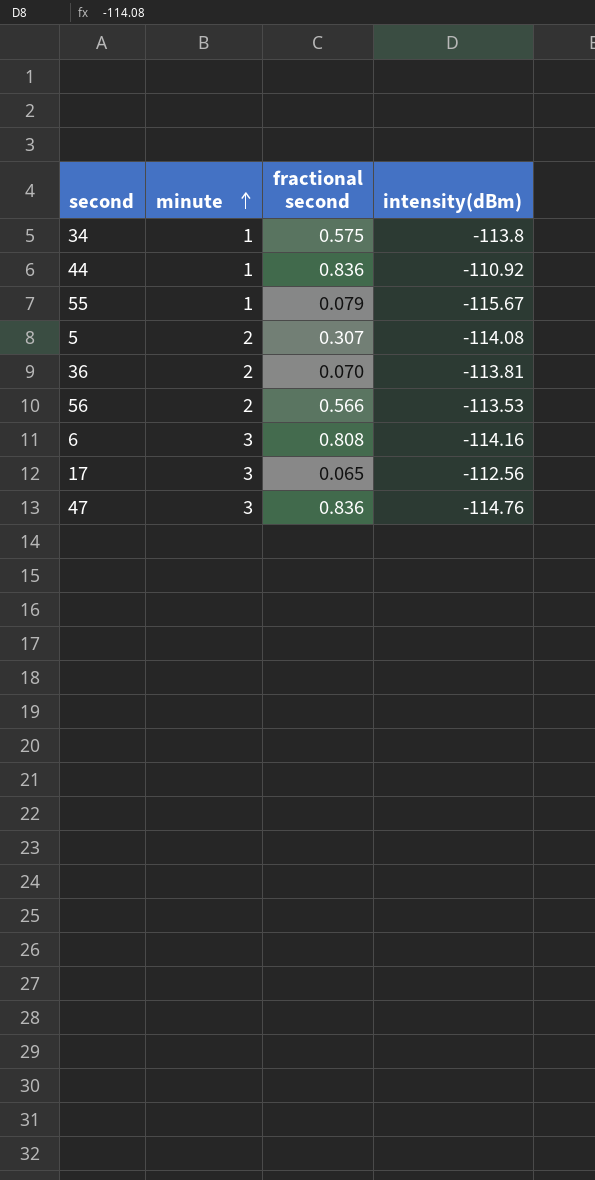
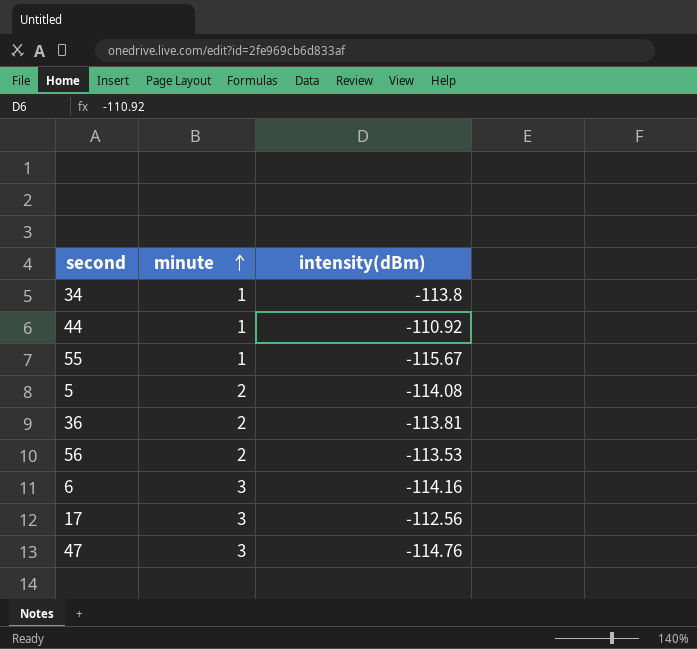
column fractional second | position: 3 -> none

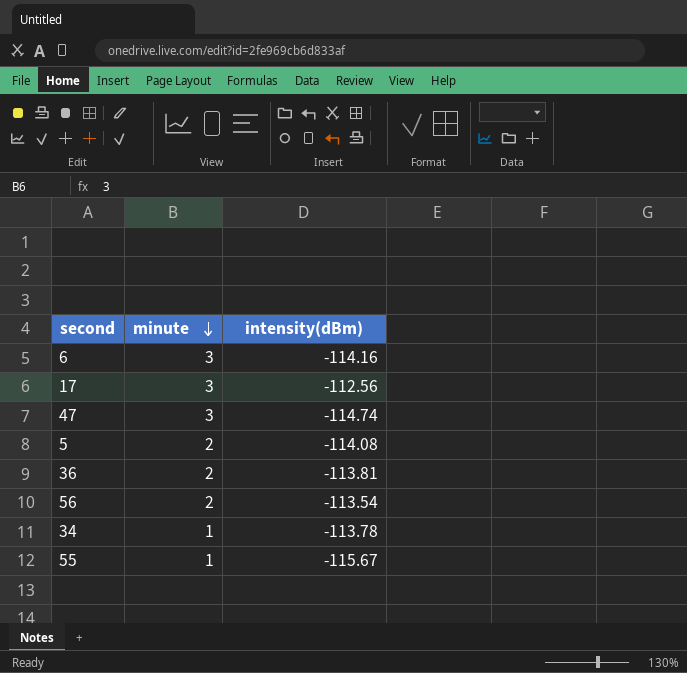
row order: minute ascending -> minute descending
row 44: 1 | -110.92 -> none
47 | intensity(dBm): -114.76 -> -114.74
56 | intensity(dBm): -113.53 -> -113.54
34 | intensity(dBm): -113.8 -> -113.78

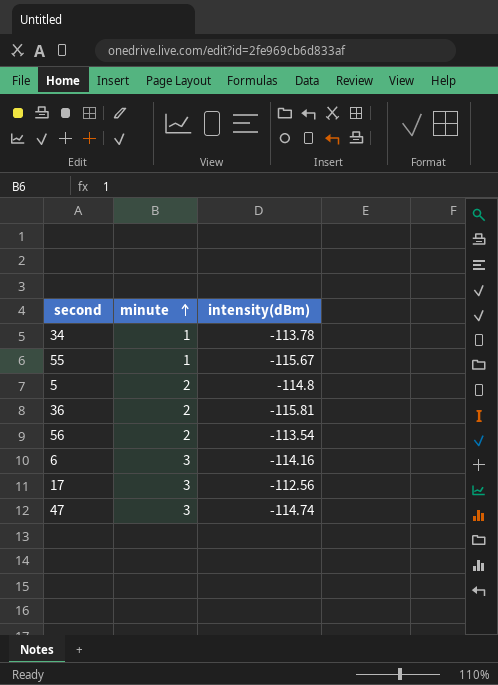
row order: minute descending -> minute ascending
5 | intensity(dBm): -114.08 -> -114.8
36 | intensity(dBm): -113.81 -> -115.81

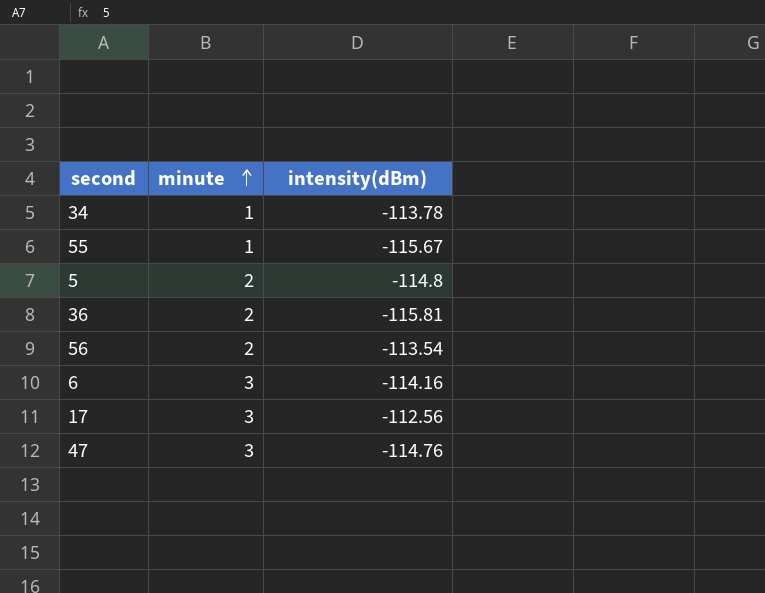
47 | intensity(dBm): -114.74 -> -114.76

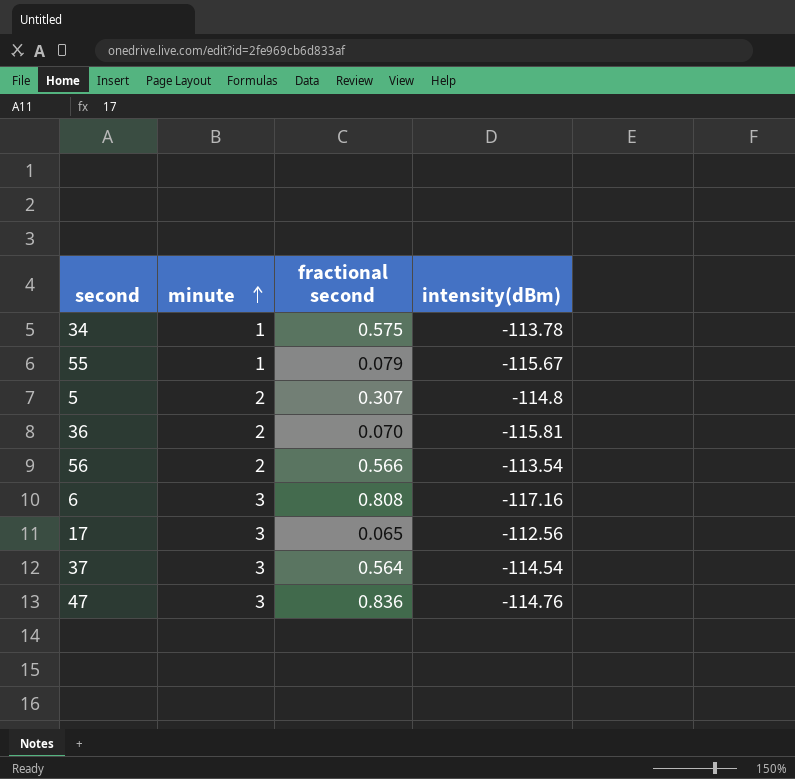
column fractional second | position: none -> 3
6 | intensity(dBm): -114.16 -> -117.16
row 37: none -> 3 | 0.564 | -114.54

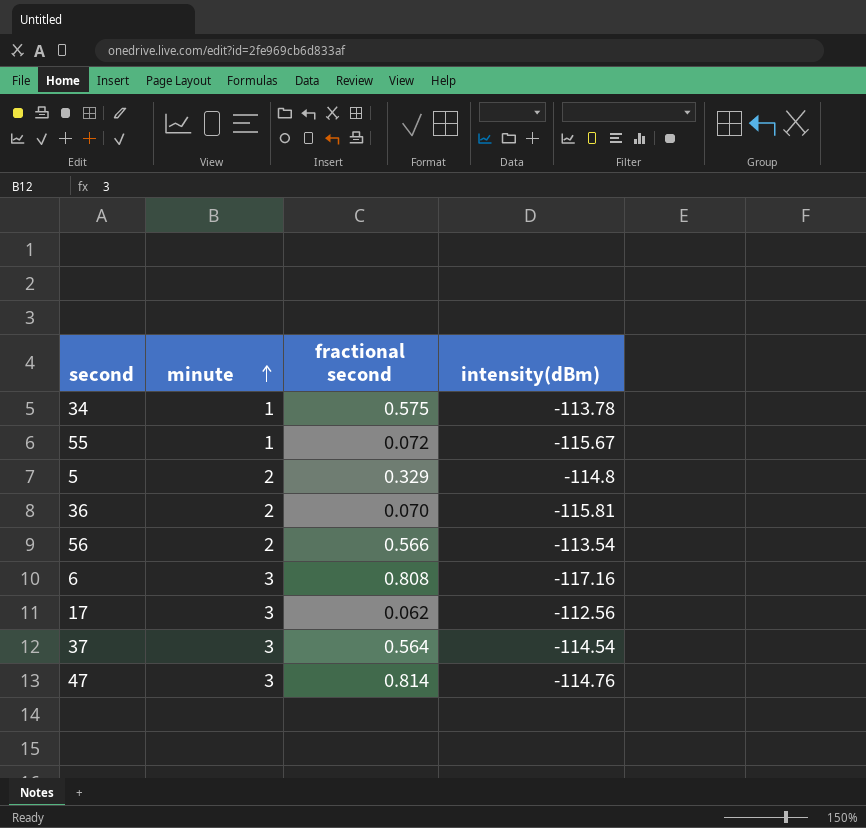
55 | fractional second: 0.079 -> 0.072
5 | fractional second: 0.307 -> 0.329
17 | fractional second: 0.065 -> 0.062
47 | fractional second: 0.836 -> 0.814

